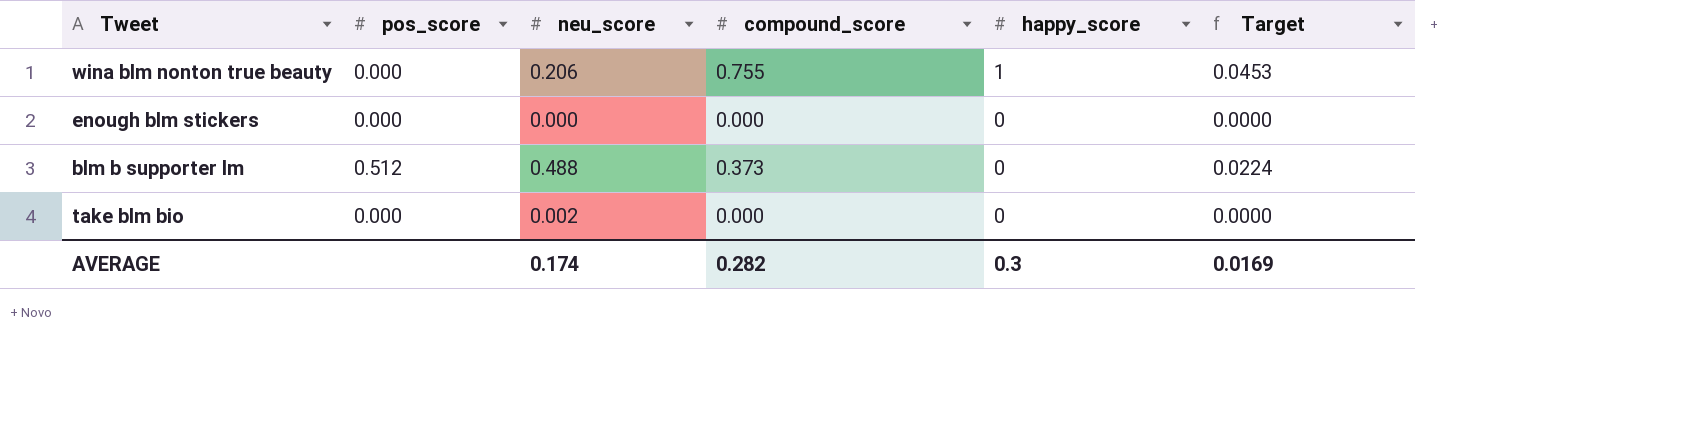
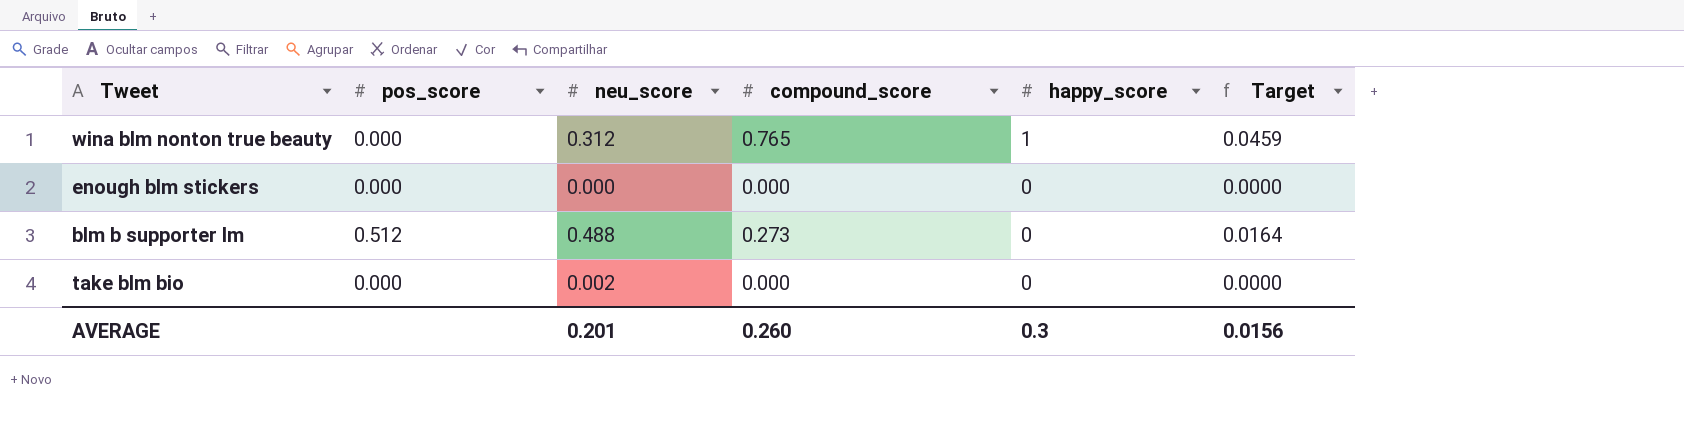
wina blm nonton true beauty | neu_score: 0.206 -> 0.312
wina blm nonton true beauty | compound_score: 0.755 -> 0.765
wina blm nonton true beauty | Target: 0.0453 -> 0.0459
blm b supporter lm | compound_score: 0.373 -> 0.273
blm b supporter lm | Target: 0.0224 -> 0.0164
AVERAGE | neu_score: 0.174 -> 0.201
AVERAGE | compound_score: 0.282 -> 0.260
AVERAGE | Target: 0.0169 -> 0.0156

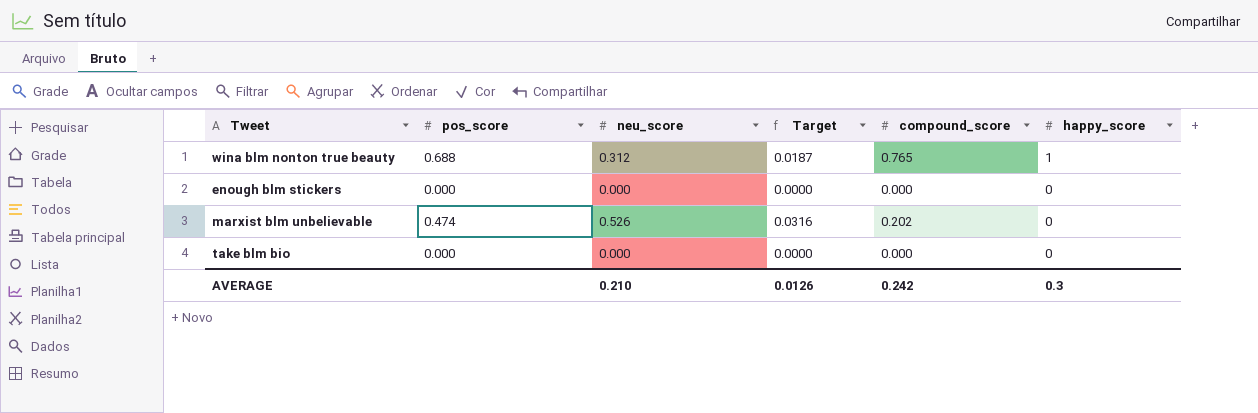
column Target | formula: [compound_score] * 0.06 -> [neu_score] * 0.06
column Target | position: 6 -> 4
row blm b supporter lm: 0.512 | 0.488 | 0.273 | 0 | 0.0164 -> none
wina blm nonton true beauty | pos_score: 0.000 -> 0.688
row marxist blm unbelievable: none -> 0.474 | 0.526 | 0.0316 | 0.202 | 0
take blm bio | neu_score: 0.002 -> 0.000
AVERAGE | neu_score: 0.201 -> 0.210
AVERAGE | Target: 0.0156 -> 0.0126
AVERAGE | compound_score: 0.260 -> 0.242

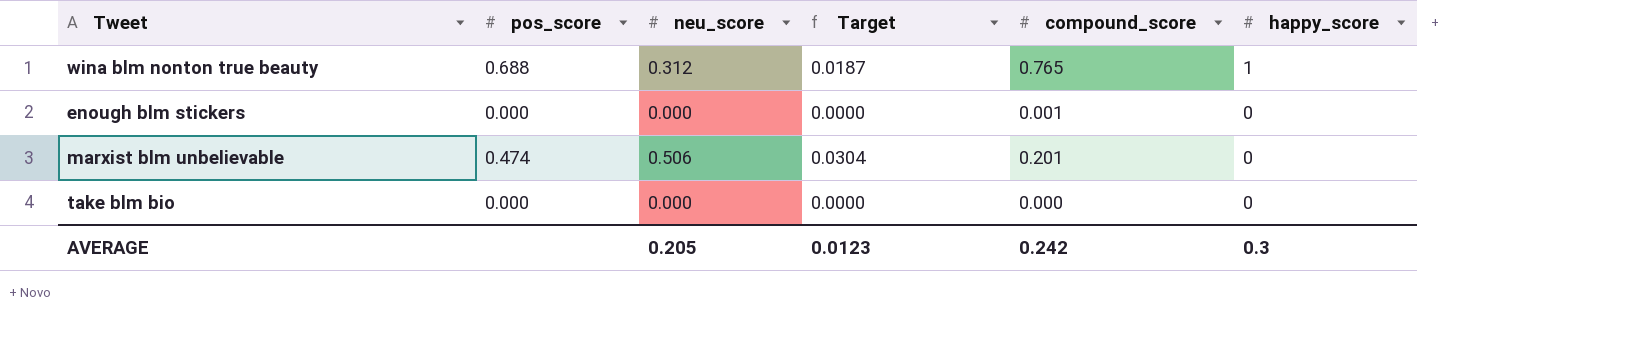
enough blm stickers | compound_score: 0.000 -> 0.001
marxist blm unbelievable | neu_score: 0.526 -> 0.506
marxist blm unbelievable | Target: 0.0316 -> 0.0304
marxist blm unbelievable | compound_score: 0.202 -> 0.201
AVERAGE | neu_score: 0.210 -> 0.205
AVERAGE | Target: 0.0126 -> 0.0123

